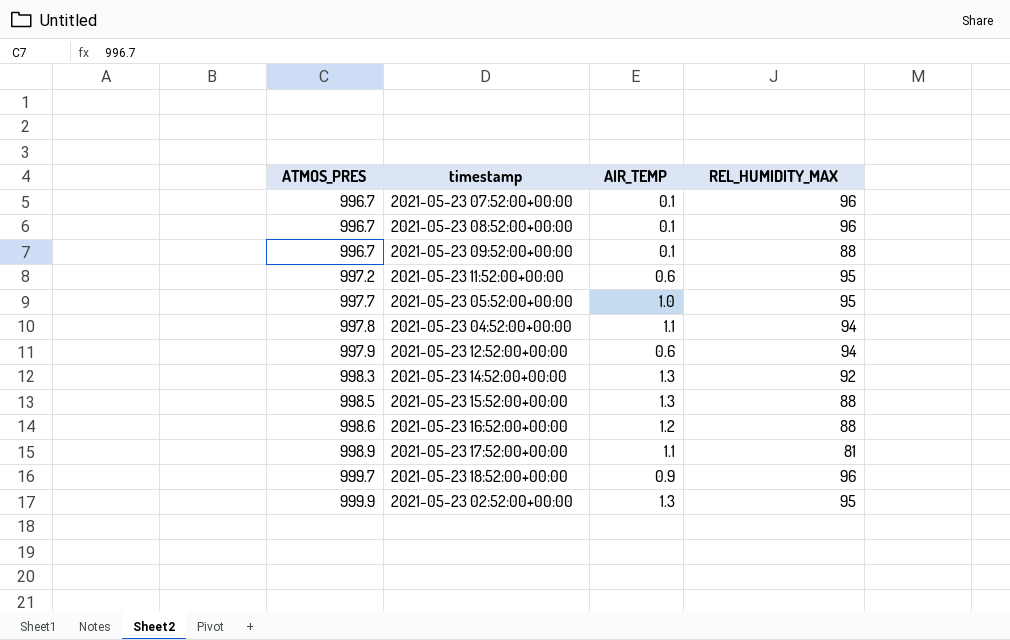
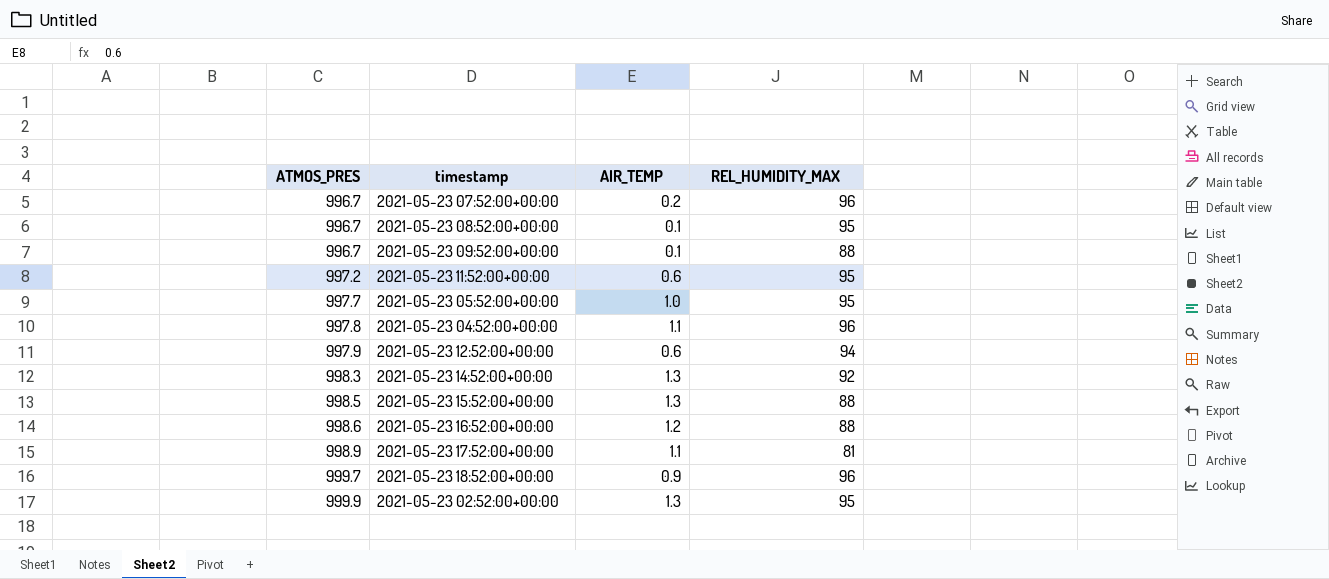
2021-05-23 07:52:00+00:00 | AIR_TEMP: 0.1 -> 0.2
2021-05-23 08:52:00+00:00 | REL_HUMIDITY_MAX: 96 -> 95
2021-05-23 04:52:00+00:00 | REL_HUMIDITY_MAX: 94 -> 96

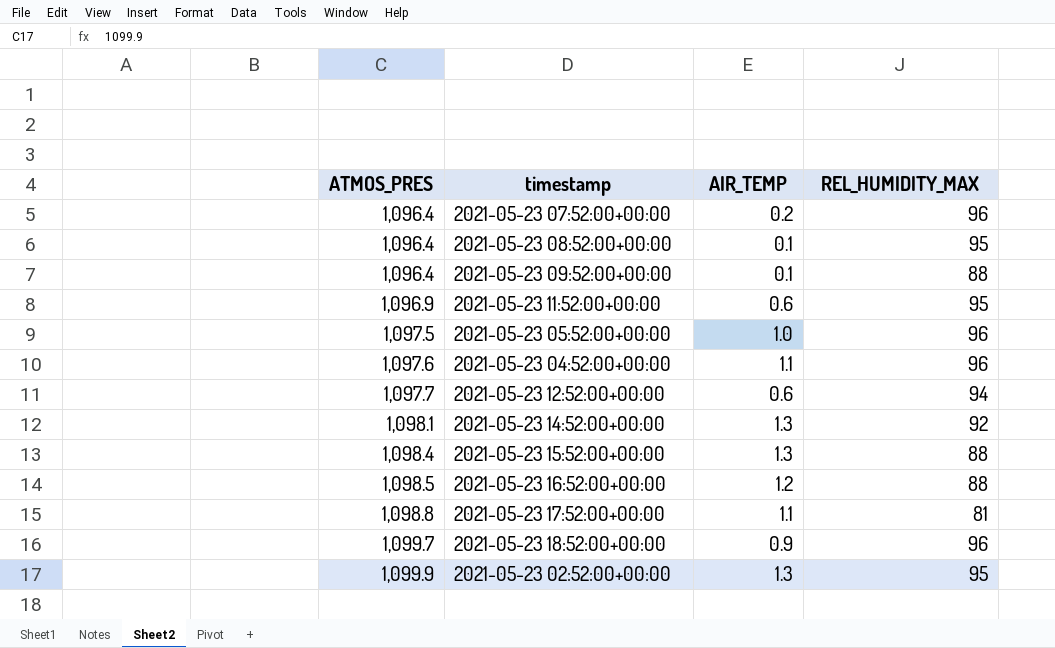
2021-05-23 07:52:00+00:00 | ATMOS_PRES: 996.7 -> 1,096.4
2021-05-23 08:52:00+00:00 | ATMOS_PRES: 996.7 -> 1,096.4
2021-05-23 09:52:00+00:00 | ATMOS_PRES: 996.7 -> 1,096.4
2021-05-23 11:52:00+00:00 | ATMOS_PRES: 997.2 -> 1,096.9
2021-05-23 05:52:00+00:00 | ATMOS_PRES: 997.7 -> 1,097.5
2021-05-23 05:52:00+00:00 | REL_HUMIDITY_MAX: 95 -> 96
2021-05-23 04:52:00+00:00 | ATMOS_PRES: 997.8 -> 1,097.6
2021-05-23 12:52:00+00:00 | ATMOS_PRES: 997.9 -> 1,097.7
2021-05-23 14:52:00+00:00 | ATMOS_PRES: 998.3 -> 1,098.1
2021-05-23 15:52:00+00:00 | ATMOS_PRES: 998.5 -> 1,098.4
2021-05-23 16:52:00+00:00 | ATMOS_PRES: 998.6 -> 1,098.5
2021-05-23 17:52:00+00:00 | ATMOS_PRES: 998.9 -> 1,098.8
2021-05-23 18:52:00+00:00 | ATMOS_PRES: 999.7 -> 1,099.7
2021-05-23 02:52:00+00:00 | ATMOS_PRES: 999.9 -> 1,099.9

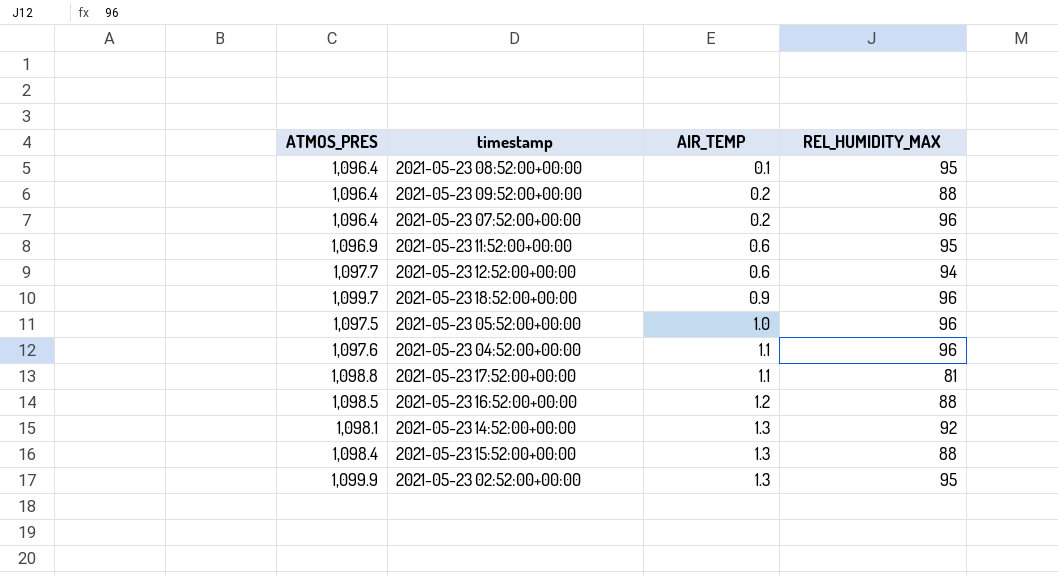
row order: ATMOS_PRES ascending -> AIR_TEMP ascending
2021-05-23 09:52:00+00:00 | AIR_TEMP: 0.1 -> 0.2

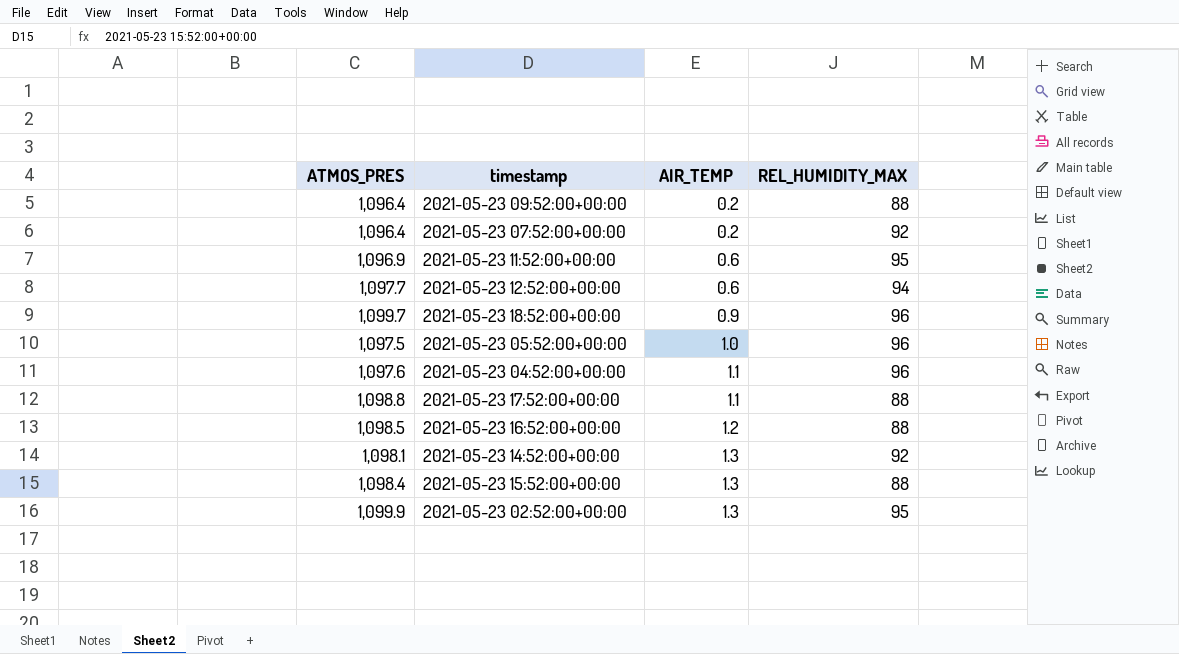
row 2021-05-23 08:52:00+00:00: 1,096.4 | 0.1 | 95 -> none
2021-05-23 07:52:00+00:00 | REL_HUMIDITY_MAX: 96 -> 92
2021-05-23 17:52:00+00:00 | REL_HUMIDITY_MAX: 81 -> 88

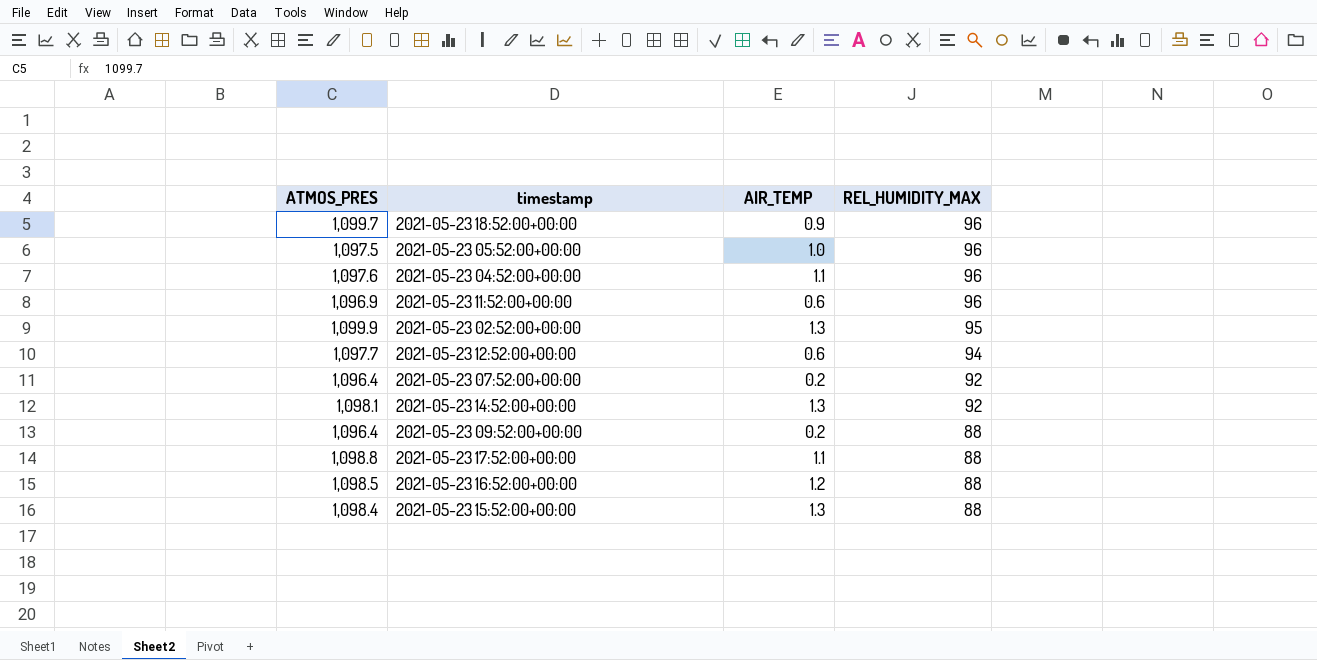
row order: AIR_TEMP ascending -> REL_HUMIDITY_MAX descending
2021-05-23 11:52:00+00:00 | REL_HUMIDITY_MAX: 95 -> 96

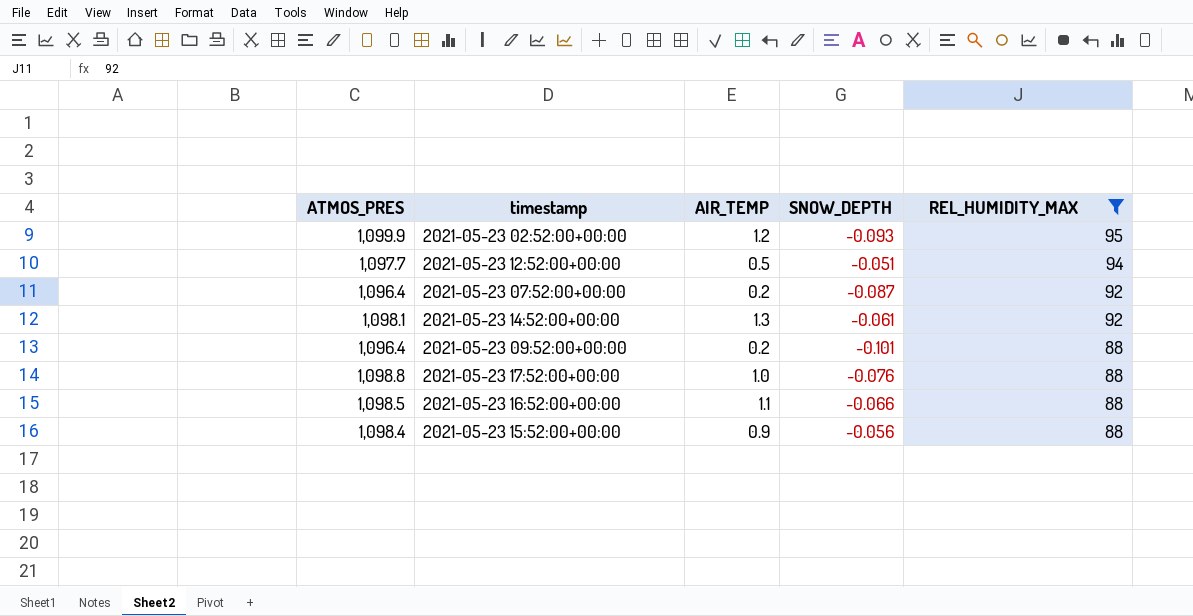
filter: none -> REL_HUMIDITY_MAX != 96
column SNOW_DEPTH | position: none -> 4
2021-05-23 02:52:00+00:00 | AIR_TEMP: 1.3 -> 1.2
2021-05-23 12:52:00+00:00 | AIR_TEMP: 0.6 -> 0.5
2021-05-23 17:52:00+00:00 | AIR_TEMP: 1.1 -> 1.0
2021-05-23 16:52:00+00:00 | AIR_TEMP: 1.2 -> 1.1
2021-05-23 15:52:00+00:00 | AIR_TEMP: 1.3 -> 0.9

